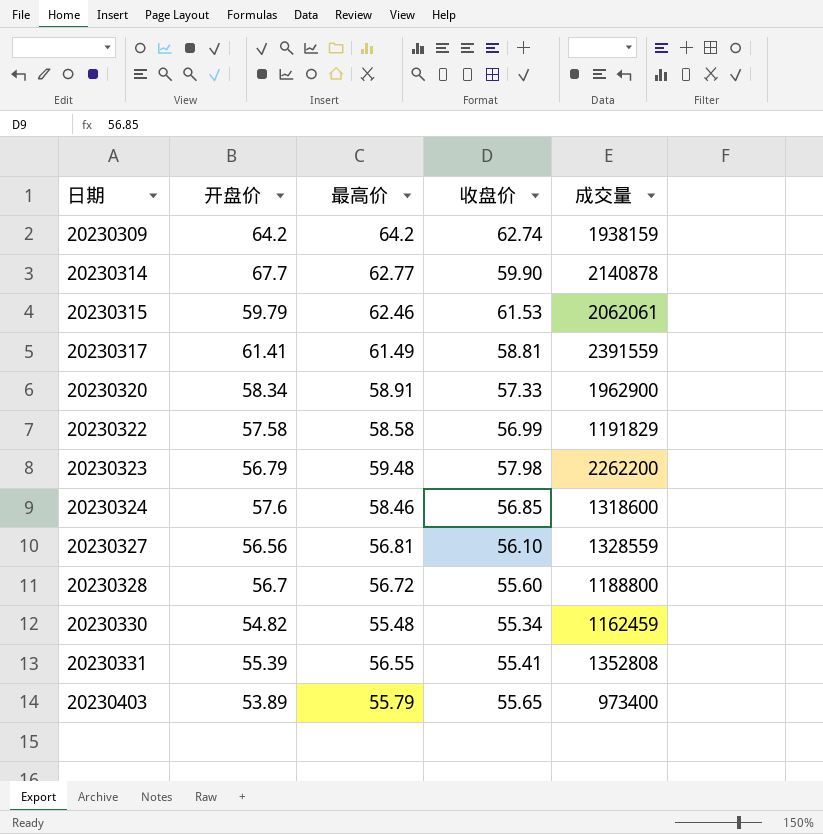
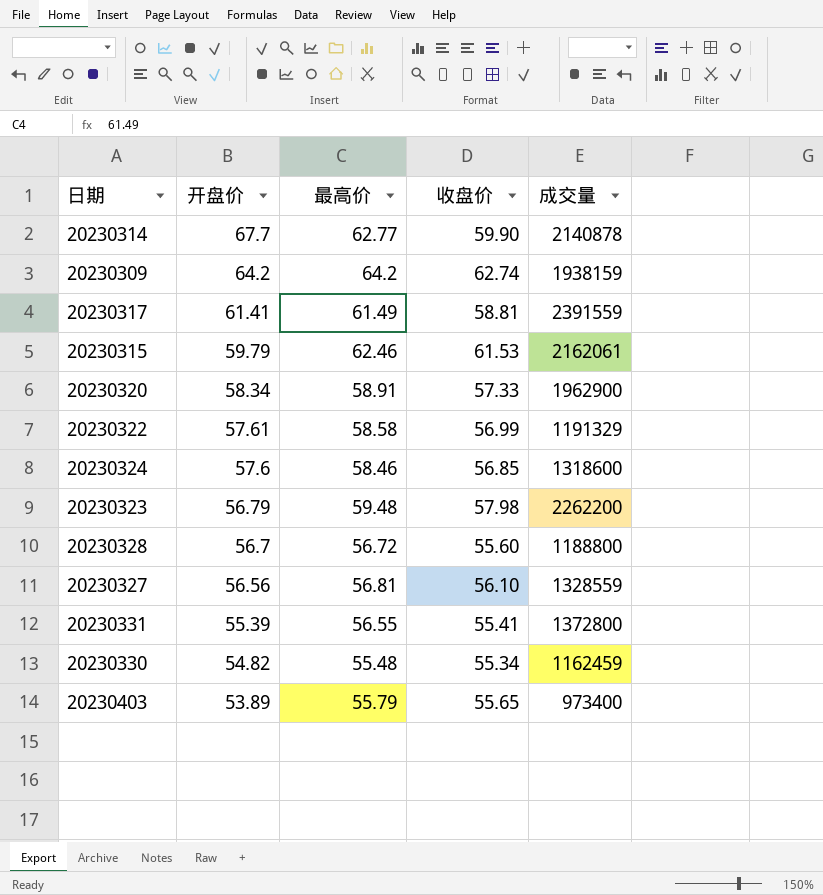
row order: 日期 ascending -> 开盘价 descending
20230315 | 成交量: 2062061 -> 2162061
20230322 | 开盘价: 57.58 -> 57.61
20230322 | 成交量: 1191829 -> 1191329
20230331 | 成交量: 1352808 -> 1372800

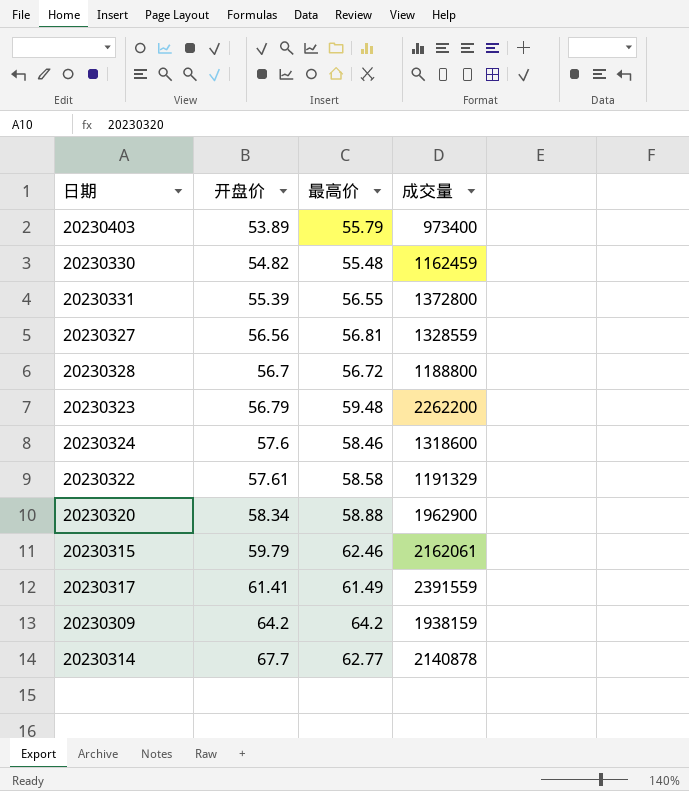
row order: 开盘价 descending -> 开盘价 ascending
column 收盘价 | position: 4 -> none
20230320 | 最高价: 58.91 -> 58.88

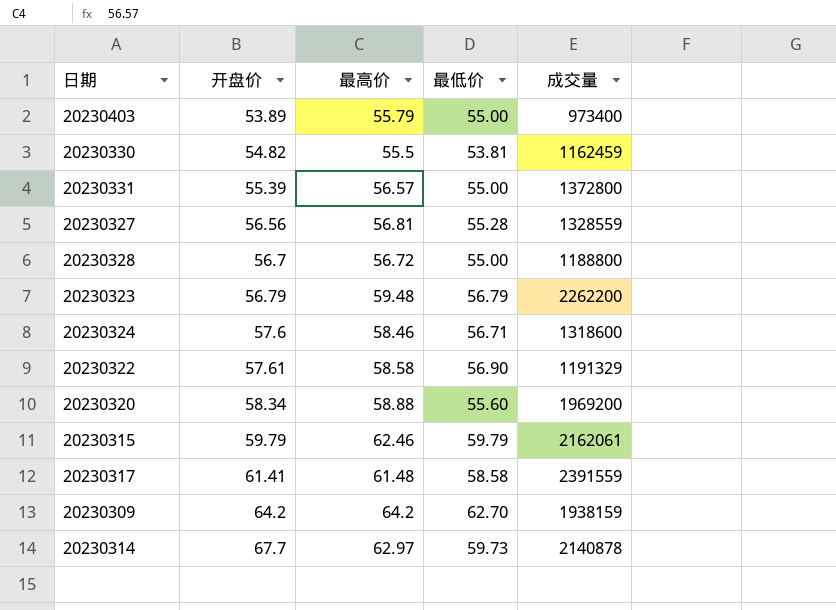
column 最低价 | position: none -> 4
20230330 | 最高价: 55.48 -> 55.5
20230331 | 最高价: 56.55 -> 56.57
20230320 | 成交量: 1962900 -> 1969200
20230317 | 最高价: 61.49 -> 61.48
20230314 | 最高价: 62.77 -> 62.97

